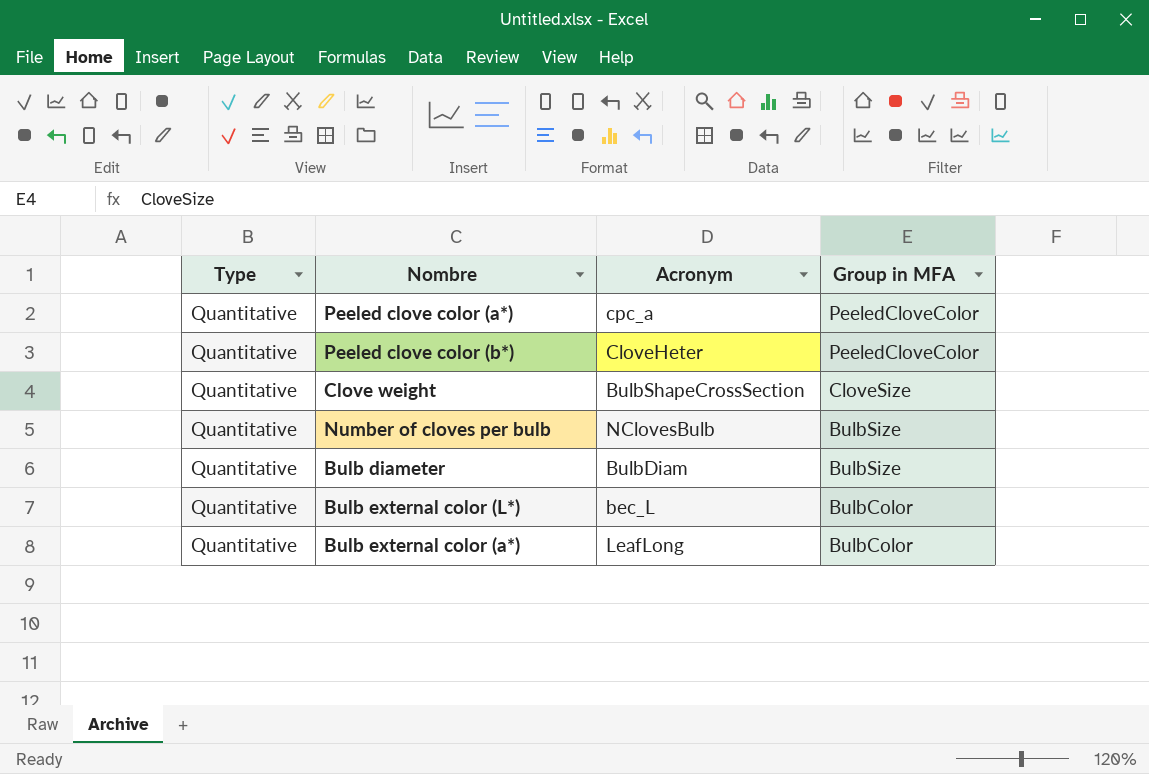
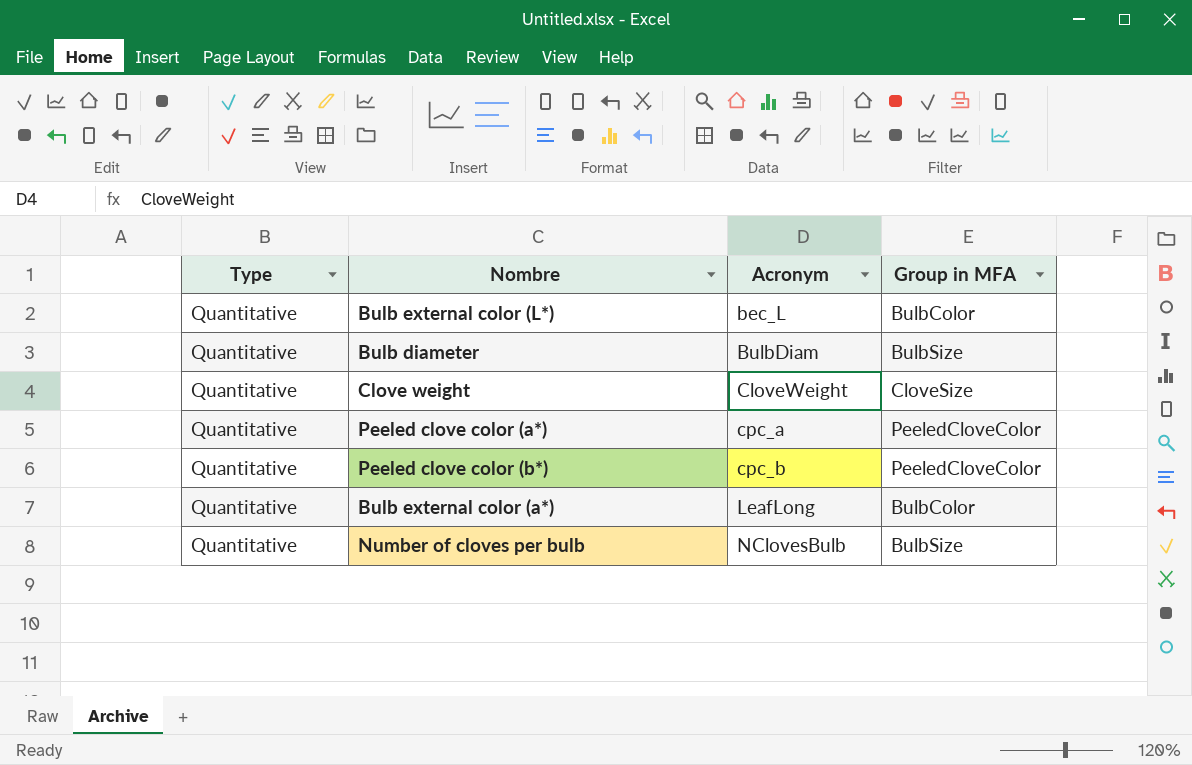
row order: Group in MFA descending -> Acronym ascending
Clove weight | Acronym: BulbShapeCrossSection -> CloveWeight
Peeled clove color (b*) | Acronym: CloveHeter -> cpc_b

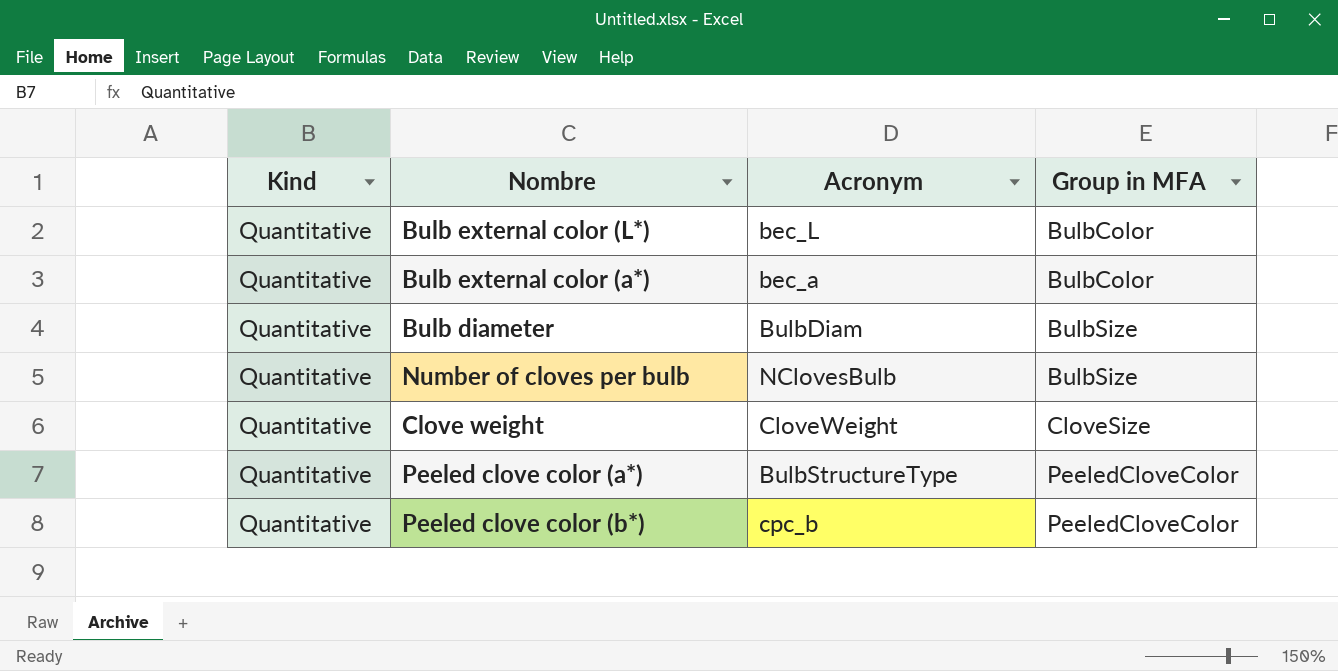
row order: Acronym ascending -> Group in MFA ascending
column name: Type -> Kind
Bulb external color (a*) | Acronym: LeafLong -> bec_a
Peeled clove color (a*) | Acronym: cpc_a -> BulbStructureType

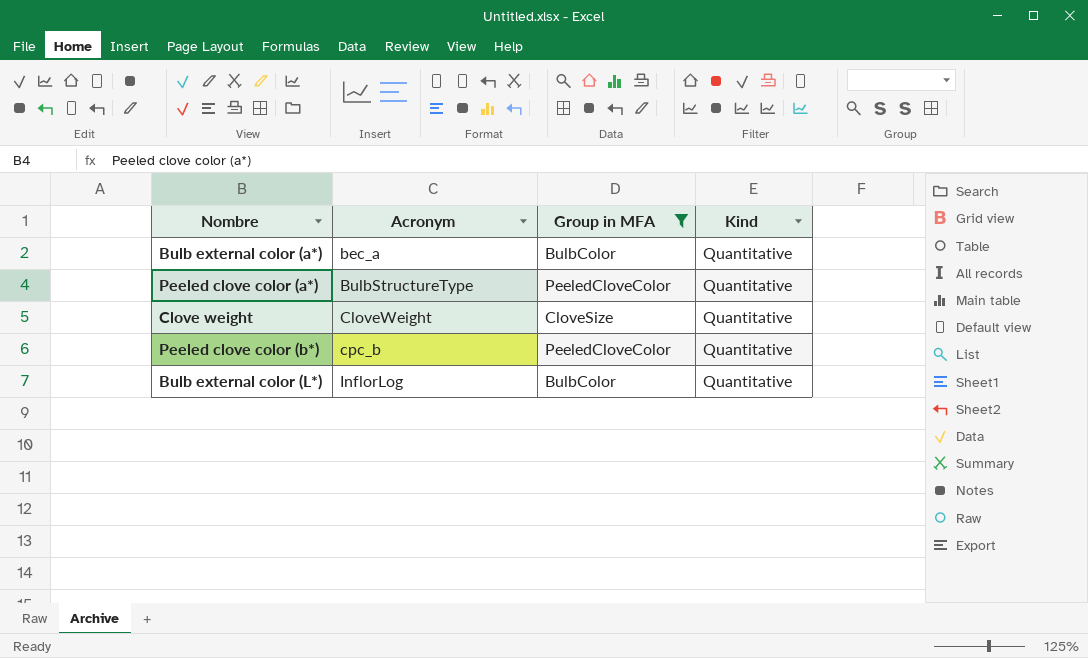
filter: none -> Group in MFA != BulbSize
row order: Group in MFA ascending -> Acronym ascending
column Kind | position: 1 -> 4
Bulb external color (L*) | Acronym: bec_L -> InflorLog

